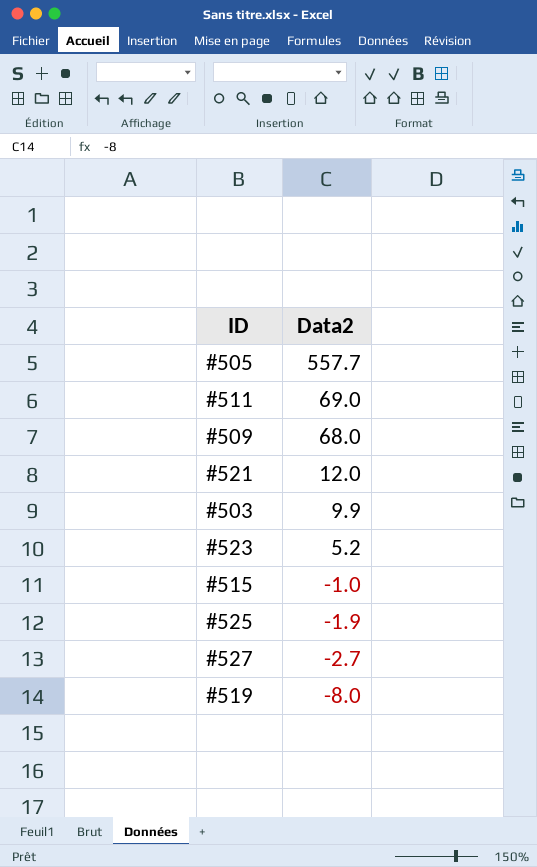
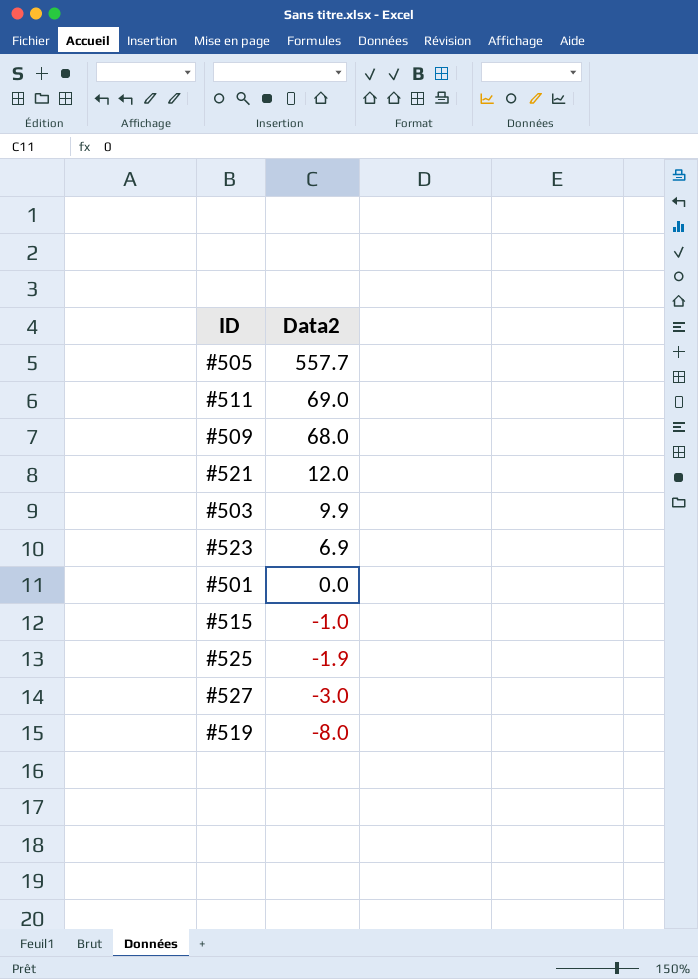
#523 | Data2: 5.2 -> 6.9
row #501: none -> 0.0
#527 | Data2: -2.7 -> -3.0

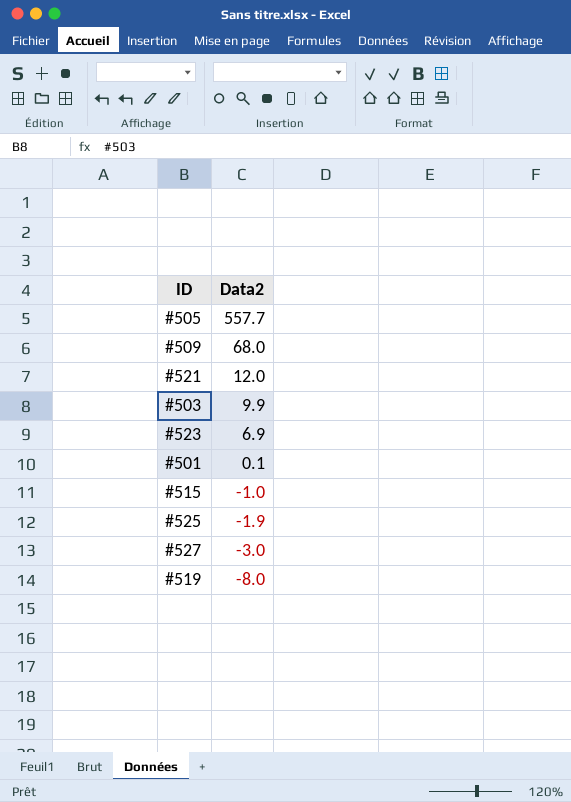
row #511: 69.0 -> none
#501 | Data2: 0.0 -> 0.1

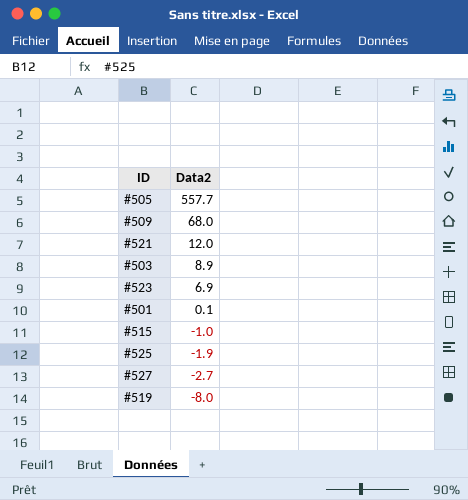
#503 | Data2: 9.9 -> 8.9
#527 | Data2: -3.0 -> -2.7

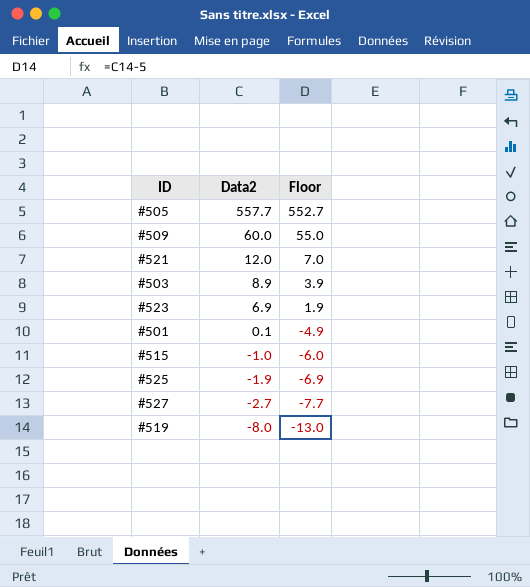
column Floor | formula: none -> [Data2] - 5
#509 | Data2: 68.0 -> 60.0

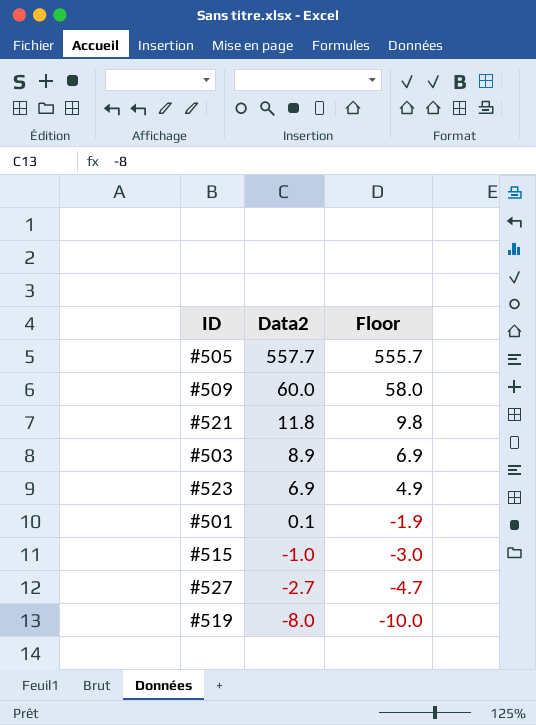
column Floor | formula: [Data2] - 5 -> [Data2] - 2
row #525: -1.9 | -6.9 -> none
#521 | Data2: 12.0 -> 11.8

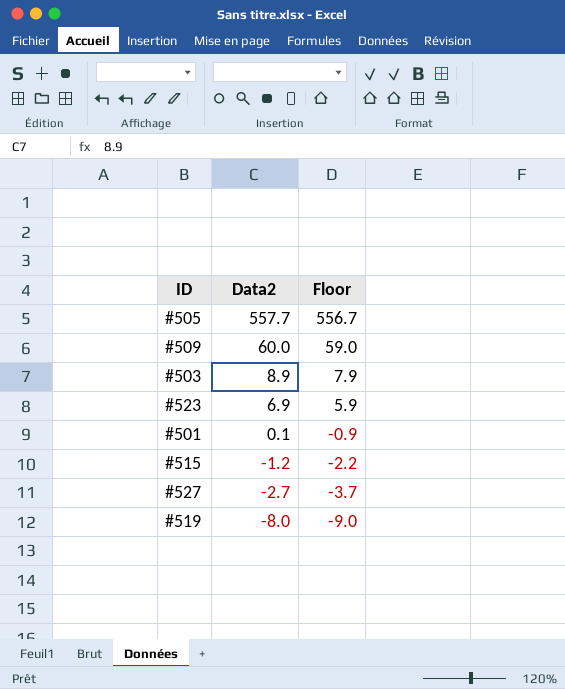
column Floor | formula: [Data2] - 2 -> [Data2] - 1
row #521: 11.8 | 9.8 -> none
#515 | Data2: -1.0 -> -1.2

